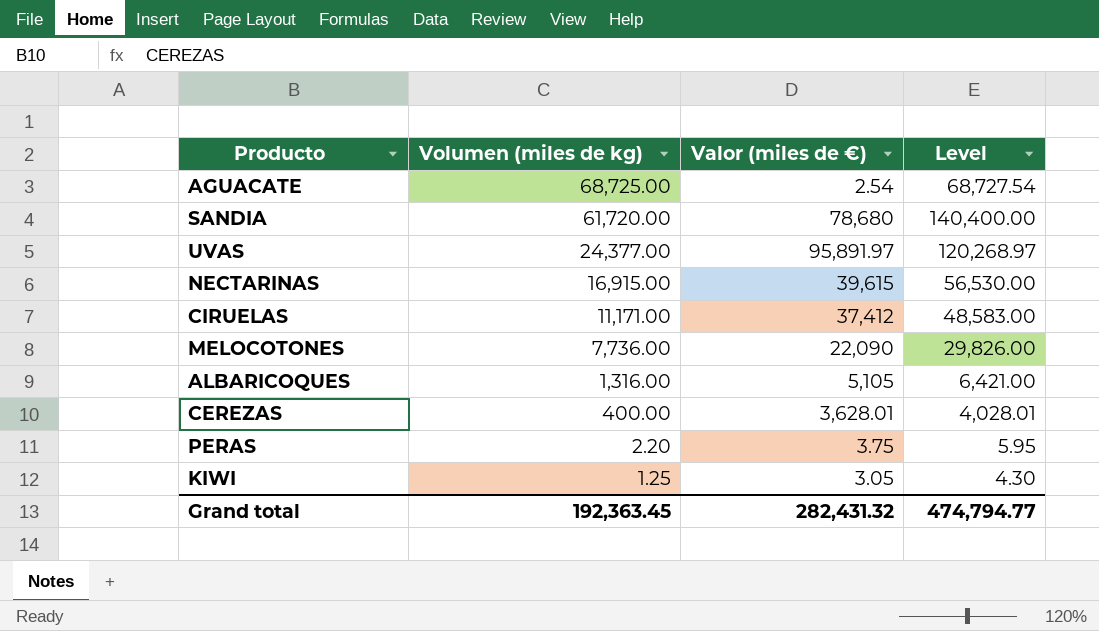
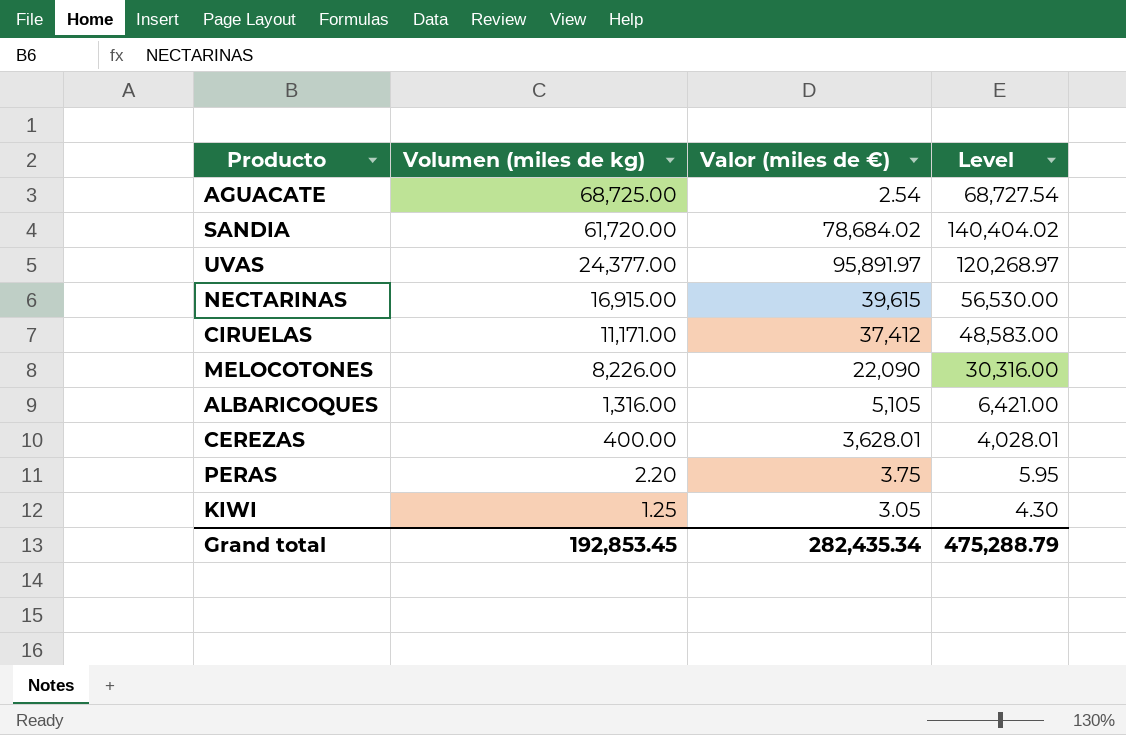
SANDIA | Valor (miles de €): 78,680 -> 78,684.02
SANDIA | Level: 140,400.00 -> 140,404.02
MELOCOTONES | Volumen (miles de kg): 7,736.00 -> 8,226.00
MELOCOTONES | Level: 29,826.00 -> 30,316.00
Grand total | Volumen (miles de kg): 192,363.45 -> 192,853.45
Grand total | Valor (miles de €): 282,431.32 -> 282,435.34
Grand total | Level: 474,794.77 -> 475,288.79

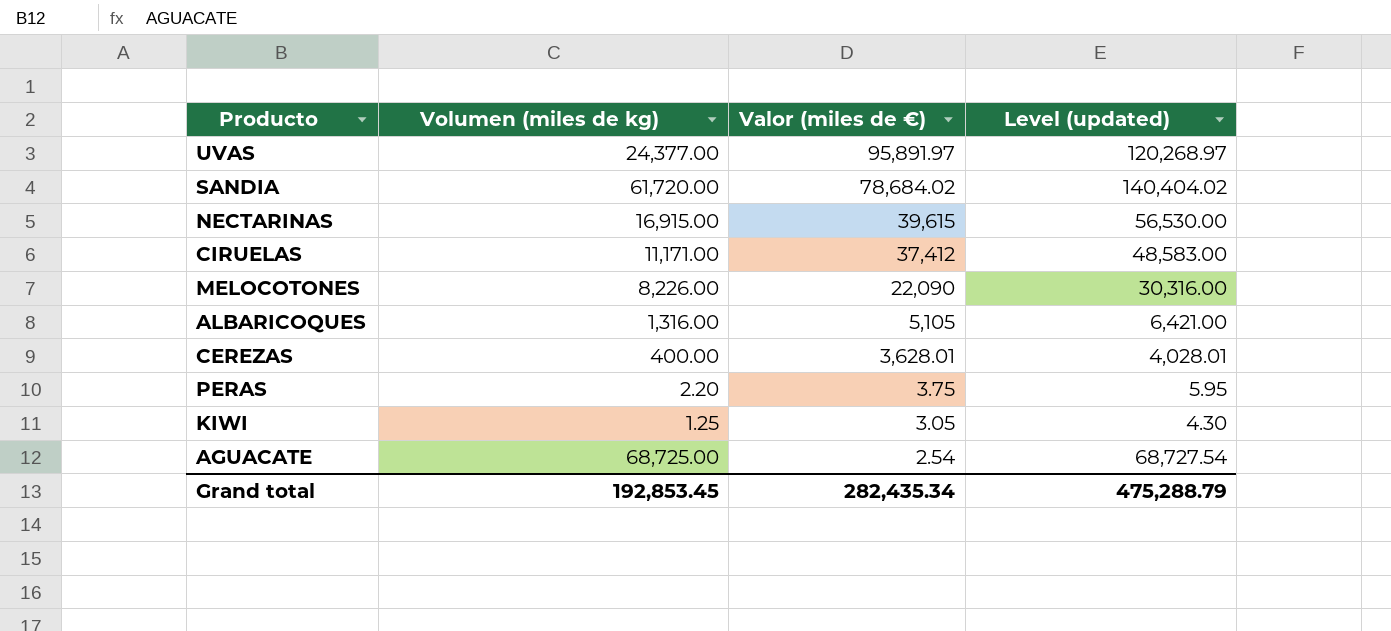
row order: Volumen (miles de kg) descending -> Valor (miles de €) descending
column name: Level -> Level (updated)

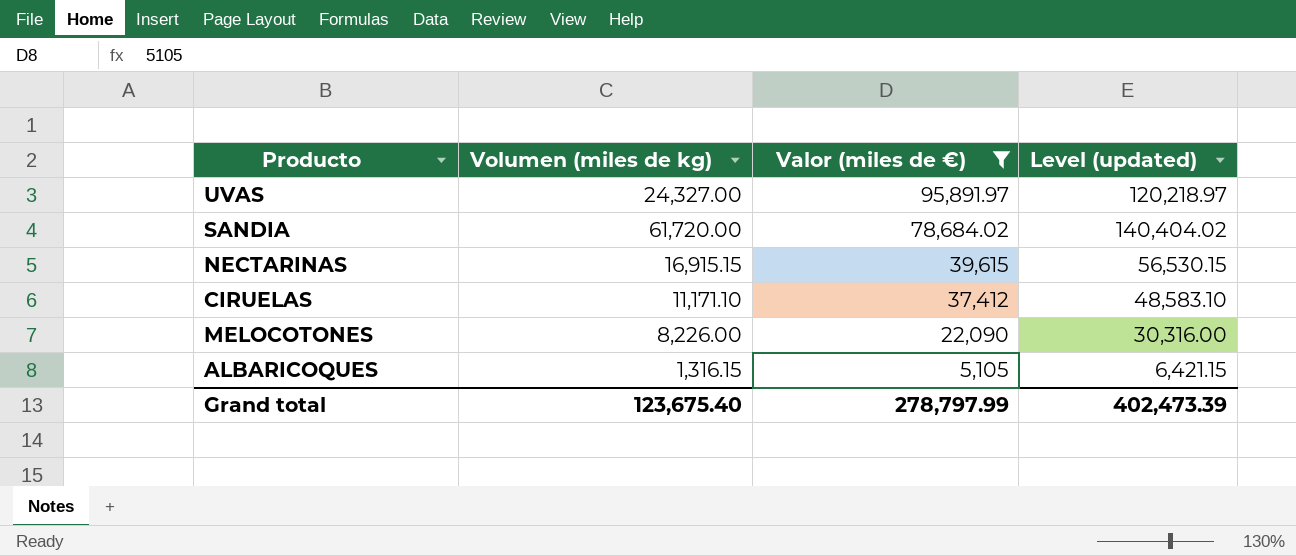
filter: none -> Valor (miles de €) >= 5,105
UVAS | Volumen (miles de kg): 24,377.00 -> 24,327.00
UVAS | Level (updated): 120,268.97 -> 120,218.97
NECTARINAS | Volumen (miles de kg): 16,915.00 -> 16,915.15
NECTARINAS | Level (updated): 56,530.00 -> 56,530.15
CIRUELAS | Volumen (miles de kg): 11,171.00 -> 11,171.10
CIRUELAS | Level (updated): 48,583.00 -> 48,583.10
ALBARICOQUES | Volumen (miles de kg): 1,316.00 -> 1,316.15
ALBARICOQUES | Level (updated): 6,421.00 -> 6,421.15
Grand total | Volumen (miles de kg): 192,853.45 -> 123,675.40
Grand total | Valor (miles de €): 282,435.34 -> 278,797.99
Grand total | Level (updated): 475,288.79 -> 402,473.39

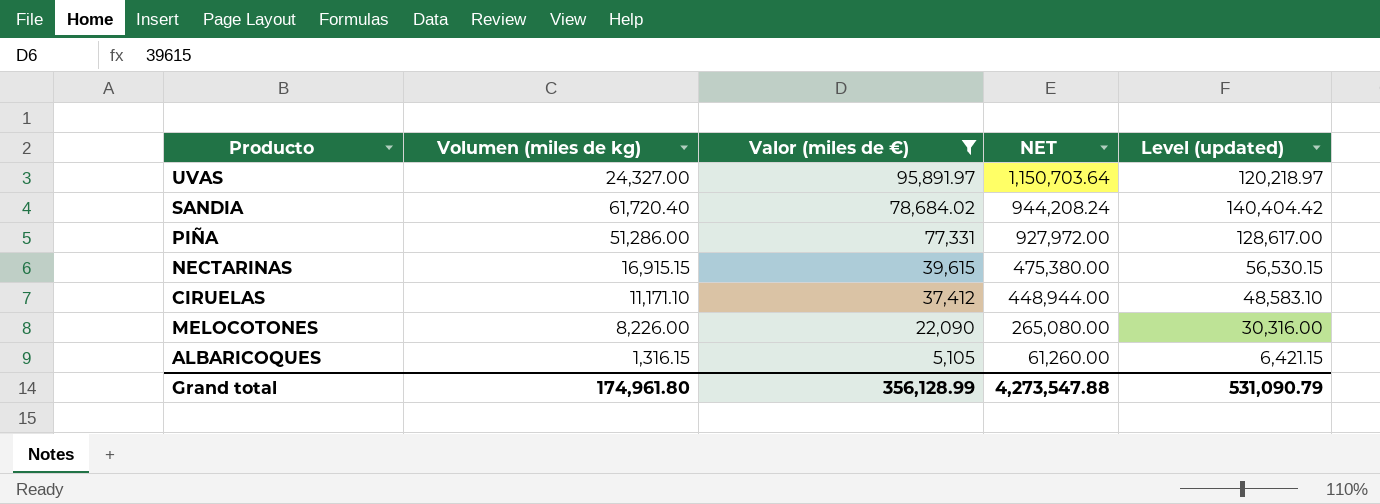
column NET | formula: none -> [Valor (miles de €)] * 12
SANDIA | Volumen (miles de kg): 61,720.00 -> 61,720.40
SANDIA | Level (updated): 140,404.02 -> 140,404.42
row PIÑA: none -> 51,286.00 | 77,331 | 927,972.00 | 128,617.00
Grand total | Volumen (miles de kg): 123,675.40 -> 174,961.80
Grand total | Valor (miles de €): 278,797.99 -> 356,128.99
Grand total | Level (updated): 402,473.39 -> 531,090.79

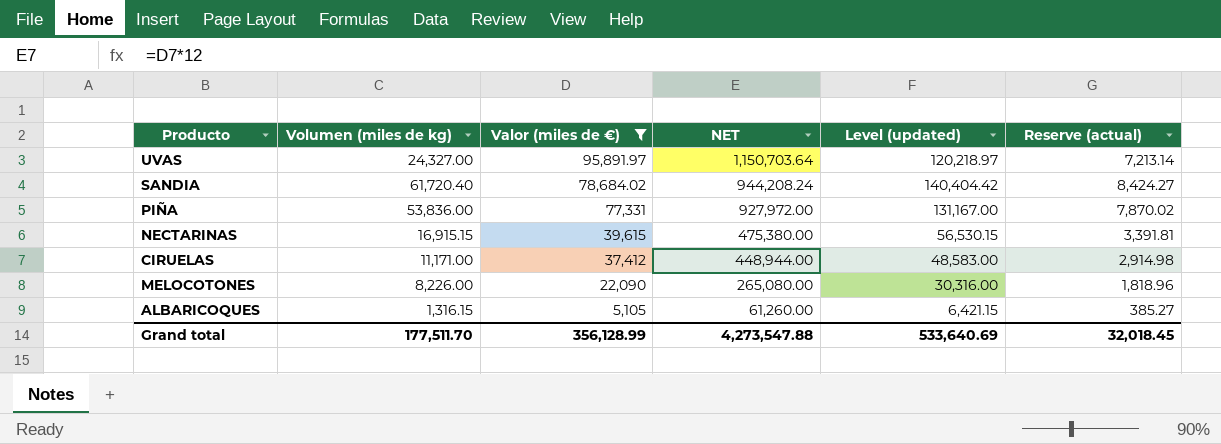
column Reserve (actual) | formula: none -> [Level (updated)] * 0.06
PIÑA | Volumen (miles de kg): 51,286.00 -> 53,836.00
PIÑA | Level (updated): 128,617.00 -> 131,167.00
CIRUELAS | Volumen (miles de kg): 11,171.10 -> 11,171.00
CIRUELAS | Level (updated): 48,583.10 -> 48,583.00
Grand total | Volumen (miles de kg): 174,961.80 -> 177,511.70
Grand total | Level (updated): 531,090.79 -> 533,640.69

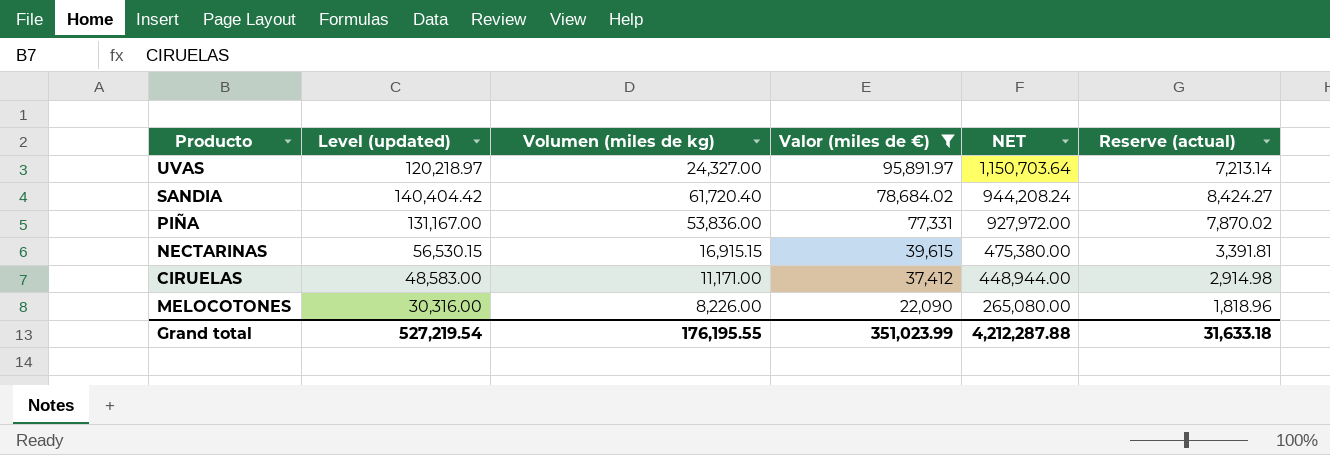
column Level (updated) | position: 5 -> 2
row ALBARICOQUES: 1,316.15 | 5,105 | 61,260.00 | 6,421.15 | 385.27 -> none
Grand total | Level (updated): 533,640.69 -> 527,219.54
Grand total | Volumen (miles de kg): 177,511.70 -> 176,195.55
Grand total | Valor (miles de €): 356,128.99 -> 351,023.99
Grand total | NET: 4,273,547.88 -> 4,212,287.88
Grand total | Reserve (actual): 32,018.45 -> 31,633.18

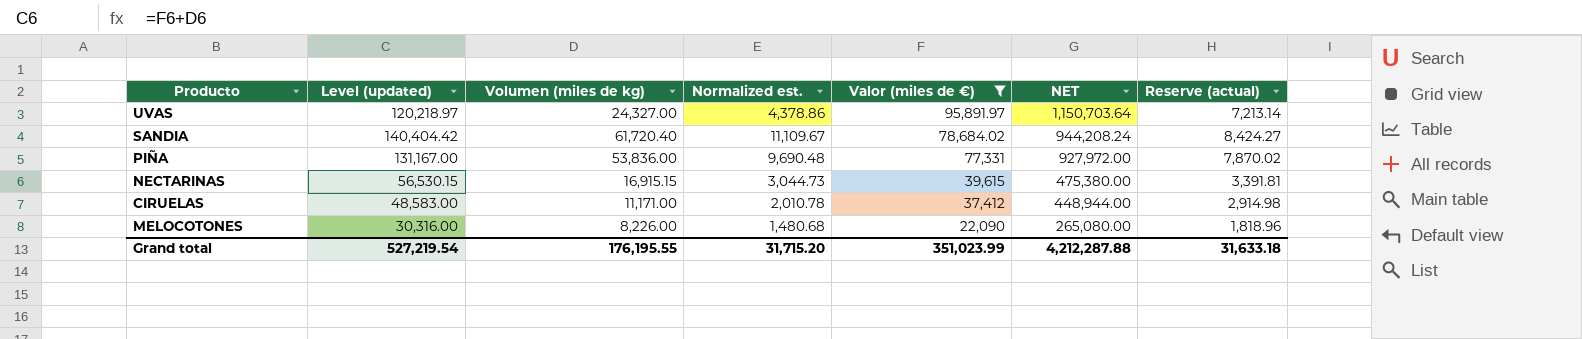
column Normalized est. | formula: none -> [Volumen (miles de kg)] * 0.18

